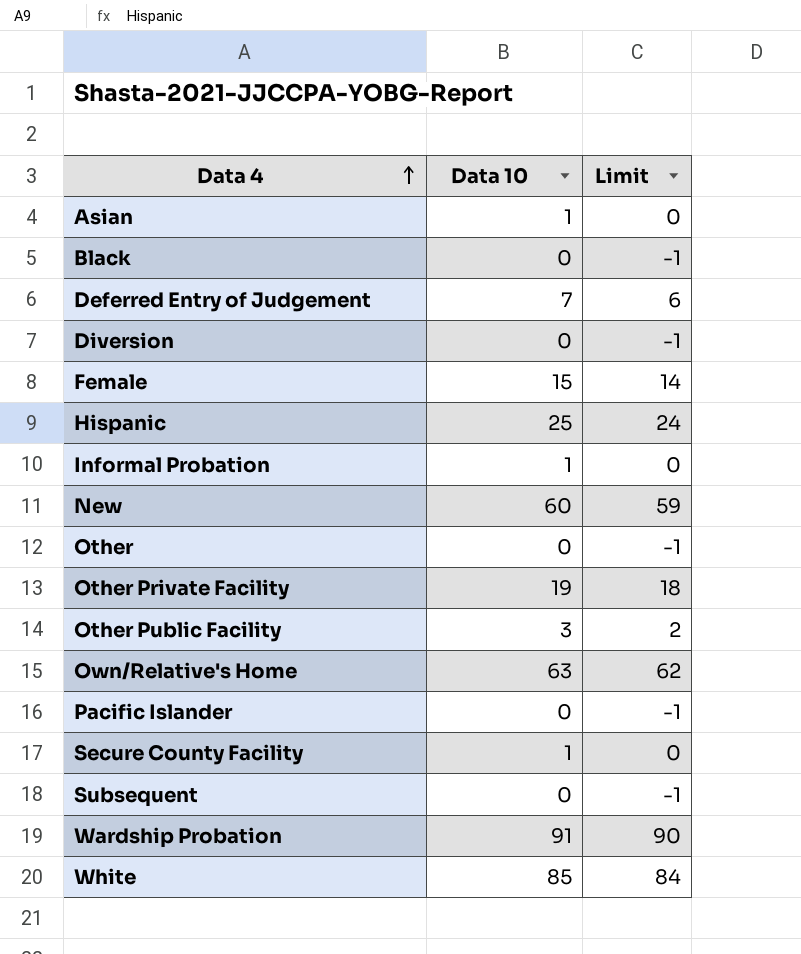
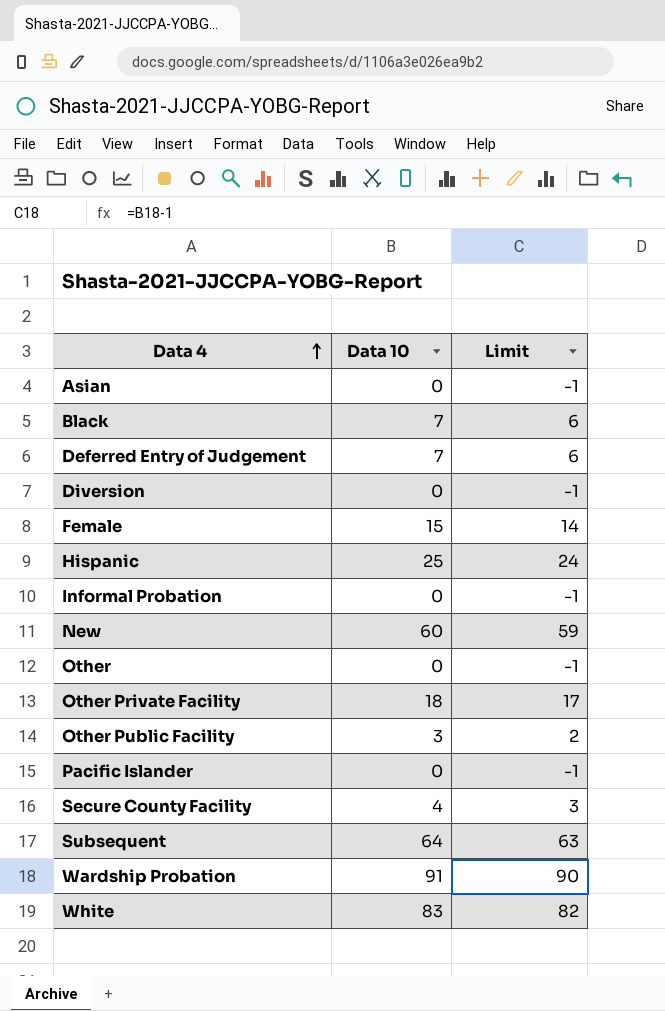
row Own/Relative's Home: 63 | 62 -> none
Asian | Data 10: 1 -> 0
Asian | Limit: 0 -> -1
Black | Data 10: 0 -> 7
Black | Limit: -1 -> 6
Informal Probation | Data 10: 1 -> 0
Informal Probation | Limit: 0 -> -1
Other Private Facility | Data 10: 19 -> 18
Other Private Facility | Limit: 18 -> 17
Secure County Facility | Data 10: 1 -> 4
Secure County Facility | Limit: 0 -> 3
Subsequent | Data 10: 0 -> 64
Subsequent | Limit: -1 -> 63
White | Data 10: 85 -> 83
White | Limit: 84 -> 82

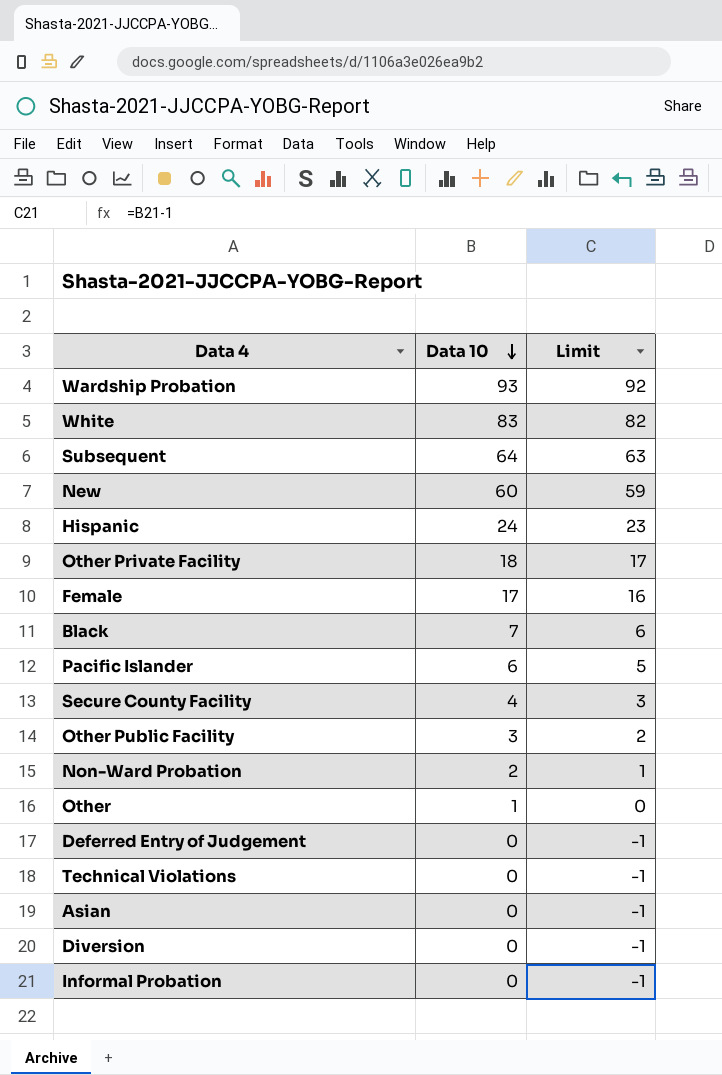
row order: Data 4 ascending -> Data 10 descending
Wardship Probation | Data 10: 91 -> 93
Wardship Probation | Limit: 90 -> 92
Hispanic | Data 10: 25 -> 24
Hispanic | Limit: 24 -> 23
Female | Data 10: 15 -> 17
Female | Limit: 14 -> 16
Pacific Islander | Data 10: 0 -> 6
Pacific Islander | Limit: -1 -> 5
row Non-Ward Probation: none -> 2 | 1
Other | Data 10: 0 -> 1
Other | Limit: -1 -> 0
Deferred Entry of Judgement | Data 10: 7 -> 0
Deferred Entry of Judgement | Limit: 6 -> -1
row Technical Violations: none -> 0 | -1

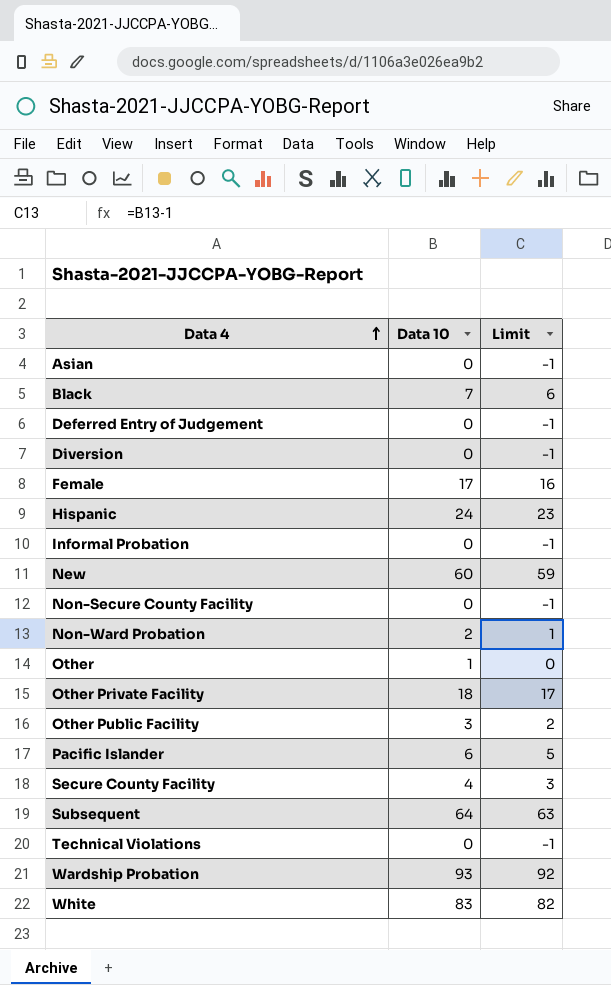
row order: Data 10 descending -> Data 4 ascending
row Non-Secure County Facility: none -> 0 | -1

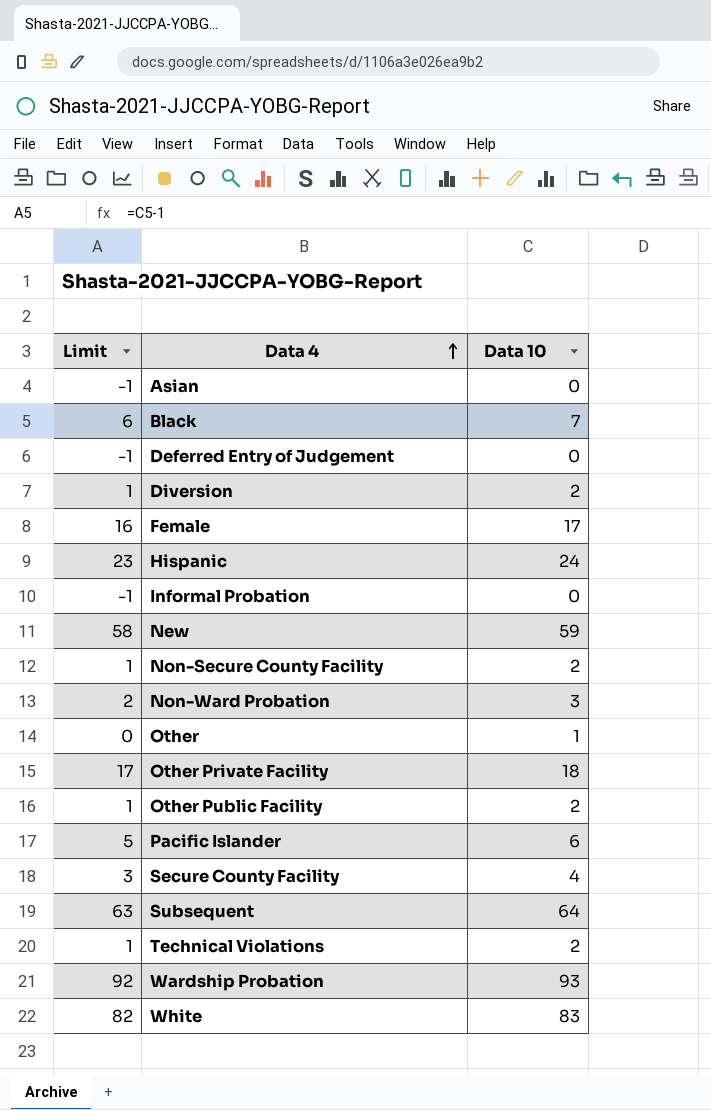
column Limit | position: 3 -> 1
Diversion | Limit: -1 -> 1
Diversion | Data 10: 0 -> 2
New | Limit: 59 -> 58
New | Data 10: 60 -> 59
Non-Secure County Facility | Limit: -1 -> 1
Non-Secure County Facility | Data 10: 0 -> 2
Non-Ward Probation | Limit: 1 -> 2
Non-Ward Probation | Data 10: 2 -> 3
Other Public Facility | Limit: 2 -> 1
Other Public Facility | Data 10: 3 -> 2
Technical Violations | Limit: -1 -> 1
Technical Violations | Data 10: 0 -> 2

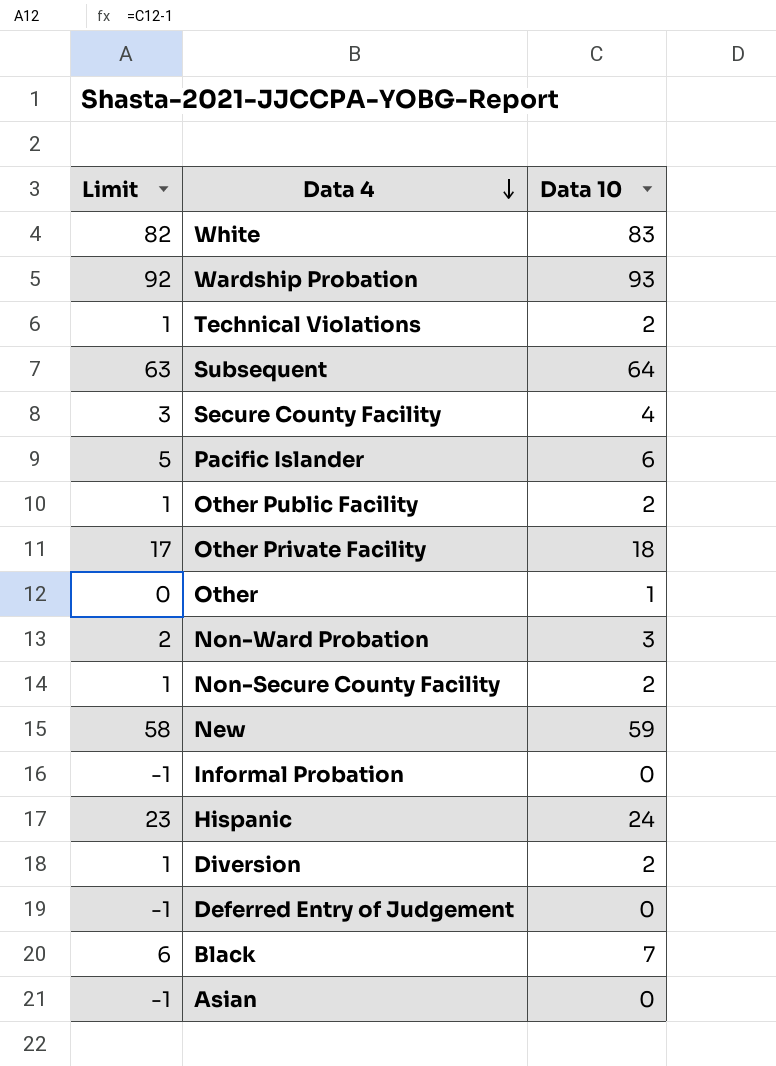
row order: Data 4 ascending -> Data 4 descending
row Female: 16 | 17 -> none

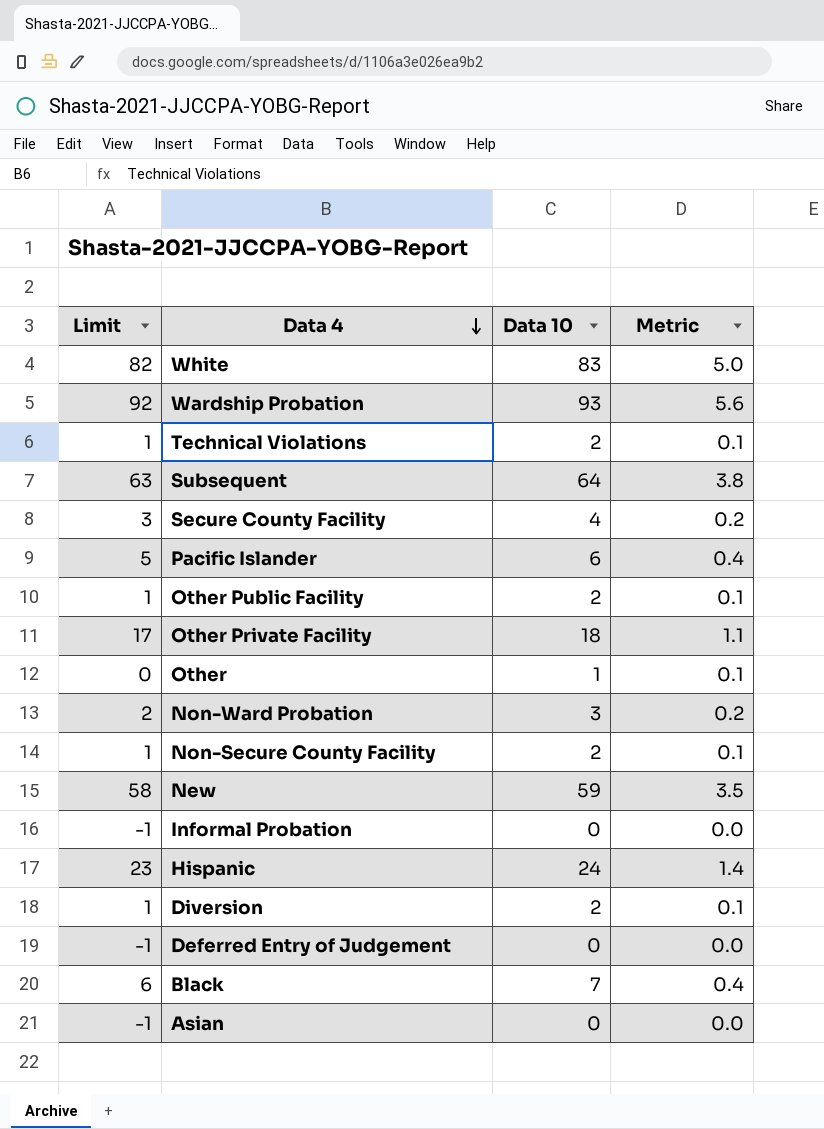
column Metric | formula: none -> [Data 10] * 0.06

